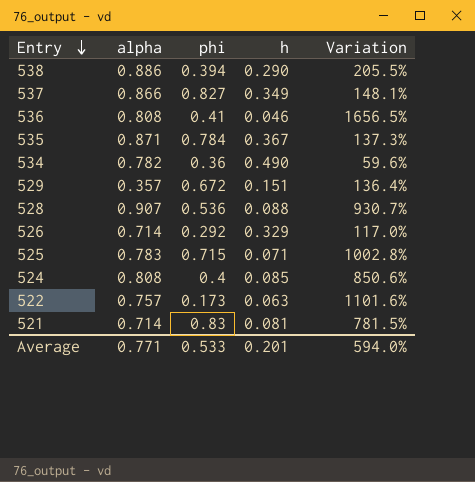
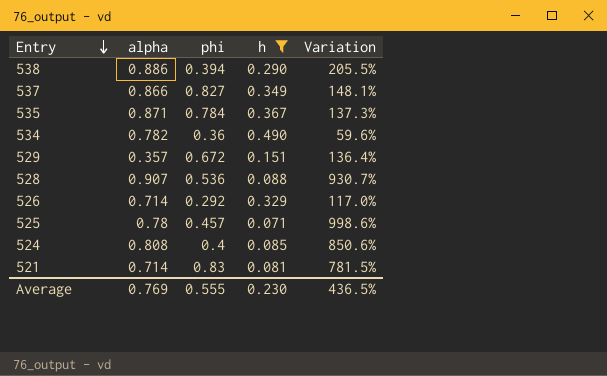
filter: none -> h >= 0.071
525 | alpha: 0.783 -> 0.78
525 | phi: 0.715 -> 0.457
525 | Variation: 1002.8% -> 998.6%
Average | alpha: 0.771 -> 0.769
Average | phi: 0.533 -> 0.555
Average | h: 0.201 -> 0.230
Average | Variation: 594.0% -> 436.5%

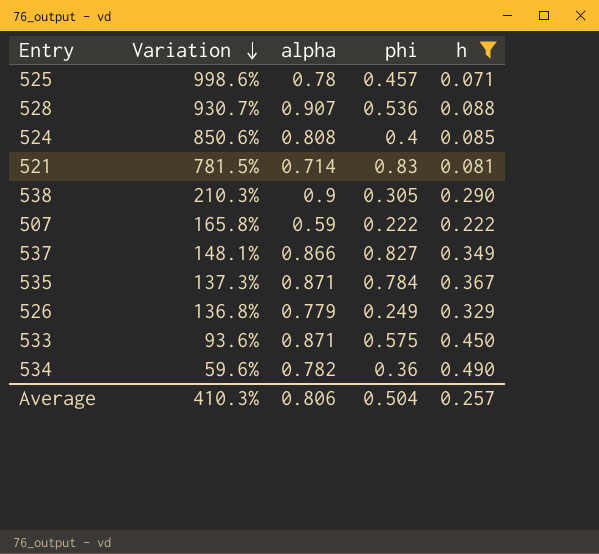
row order: Entry descending -> Variation descending
column Variation | position: 5 -> 2
row 529: 0.357 | 0.672 | 0.151 | 136.4% -> none
538 | Variation: 205.5% -> 210.3%
538 | alpha: 0.886 -> 0.9
538 | phi: 0.394 -> 0.305
row 507: none -> 165.8% | 0.59 | 0.222 | 0.222
526 | Variation: 117.0% -> 136.8%
526 | alpha: 0.714 -> 0.779
526 | phi: 0.292 -> 0.249
row 533: none -> 93.6% | 0.871 | 0.575 | 0.450
Average | Variation: 436.5% -> 410.3%
Average | alpha: 0.769 -> 0.806
Average | phi: 0.555 -> 0.504
Average | h: 0.230 -> 0.257

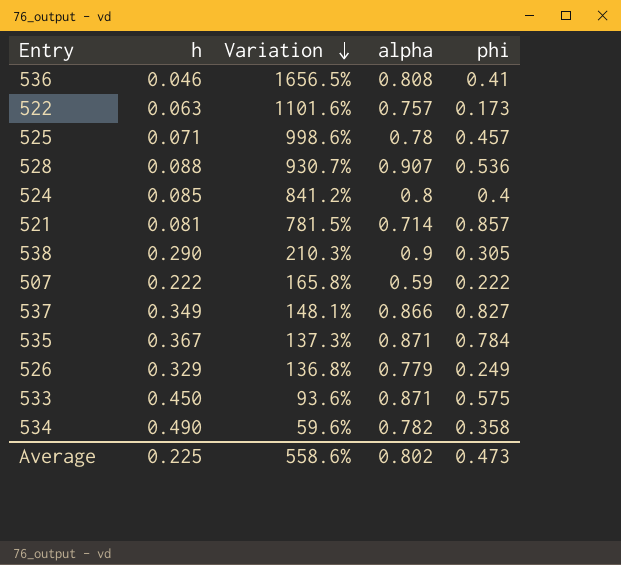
filter: h >= 0.071 -> none
column h | position: 5 -> 2
524 | Variation: 850.6% -> 841.2%
524 | alpha: 0.808 -> 0.8
521 | phi: 0.83 -> 0.857
534 | phi: 0.36 -> 0.358
Average | h: 0.257 -> 0.225
Average | Variation: 410.3% -> 558.6%
Average | alpha: 0.806 -> 0.802
Average | phi: 0.504 -> 0.473

